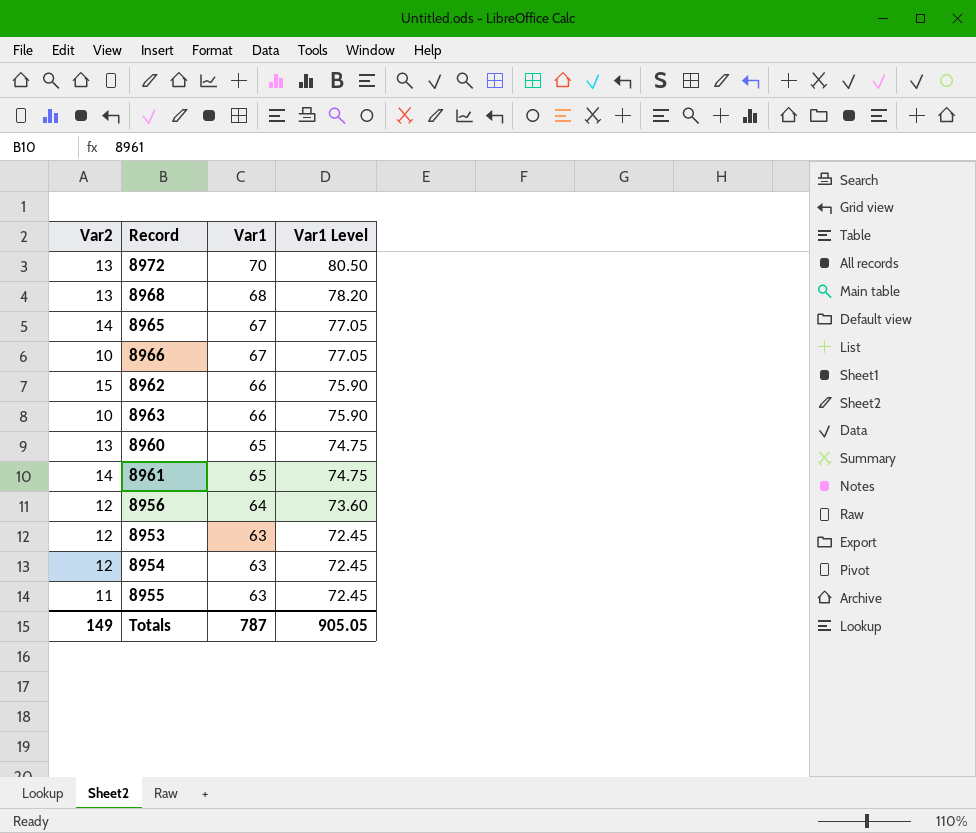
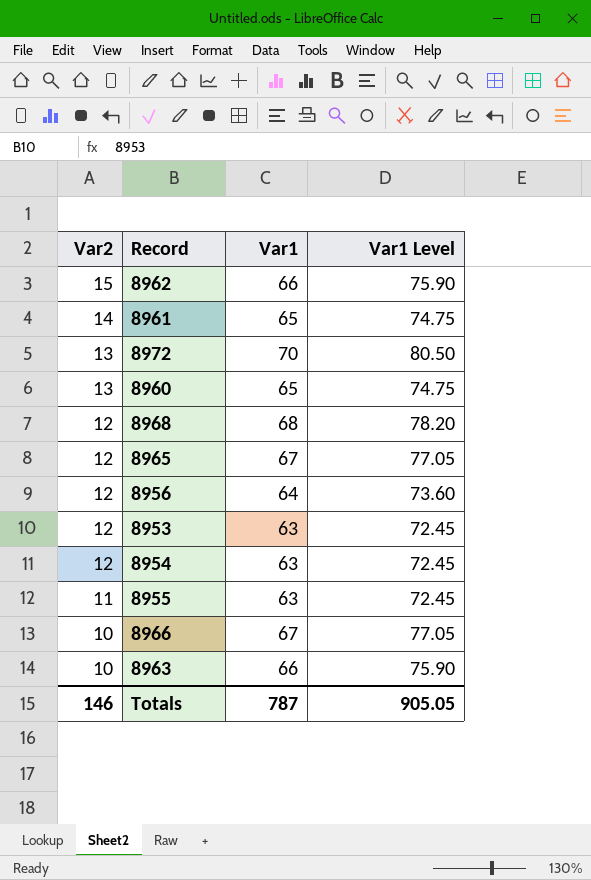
row order: Var1 descending -> Var2 descending
8968 | Var2: 13 -> 12
8965 | Var2: 14 -> 12
Totals | Var2: 149 -> 146

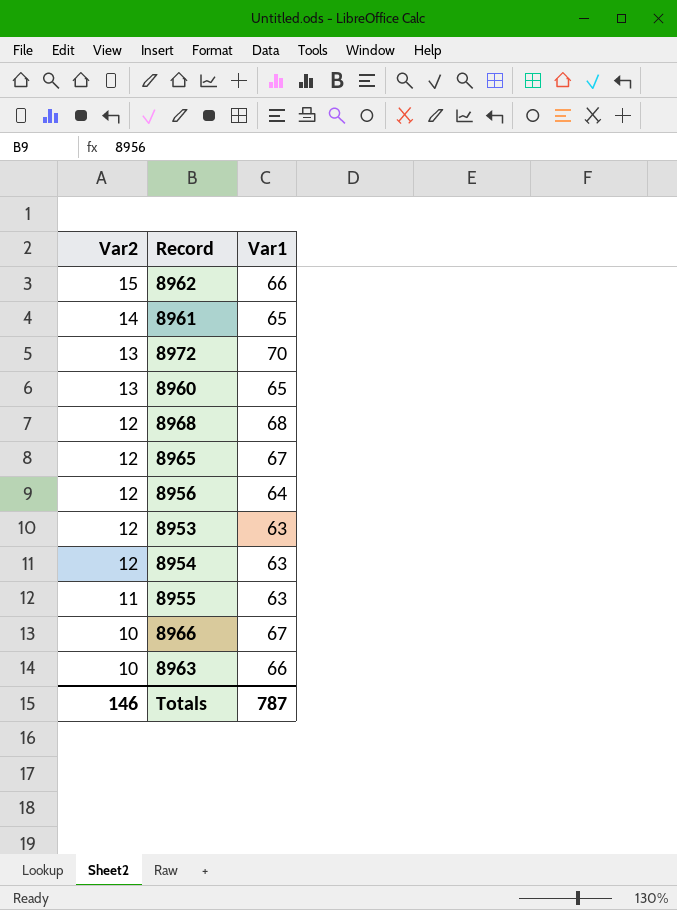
column Var1 Level | formula: [Var1] * 1.15 -> none

